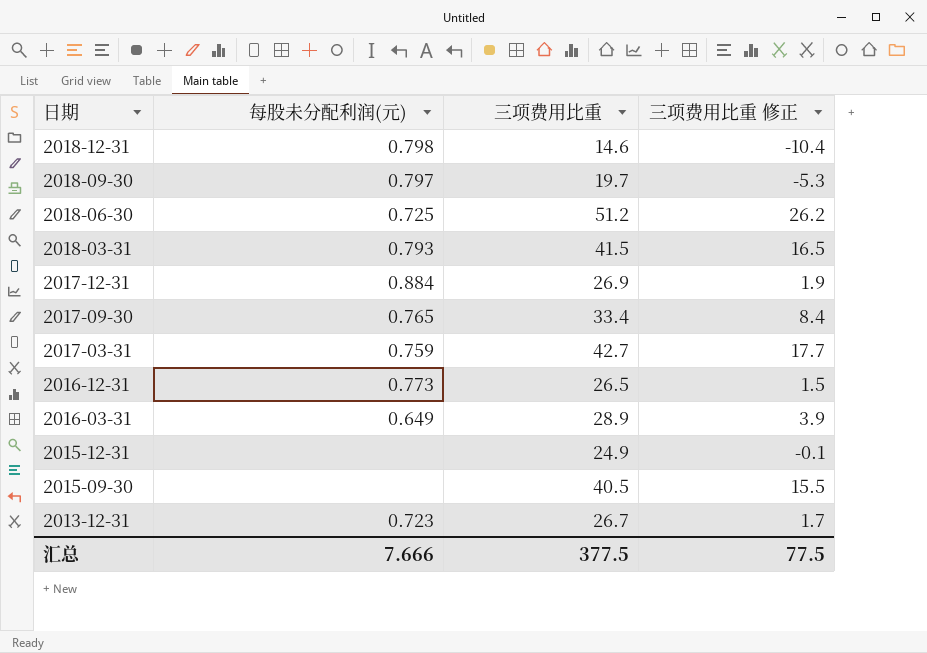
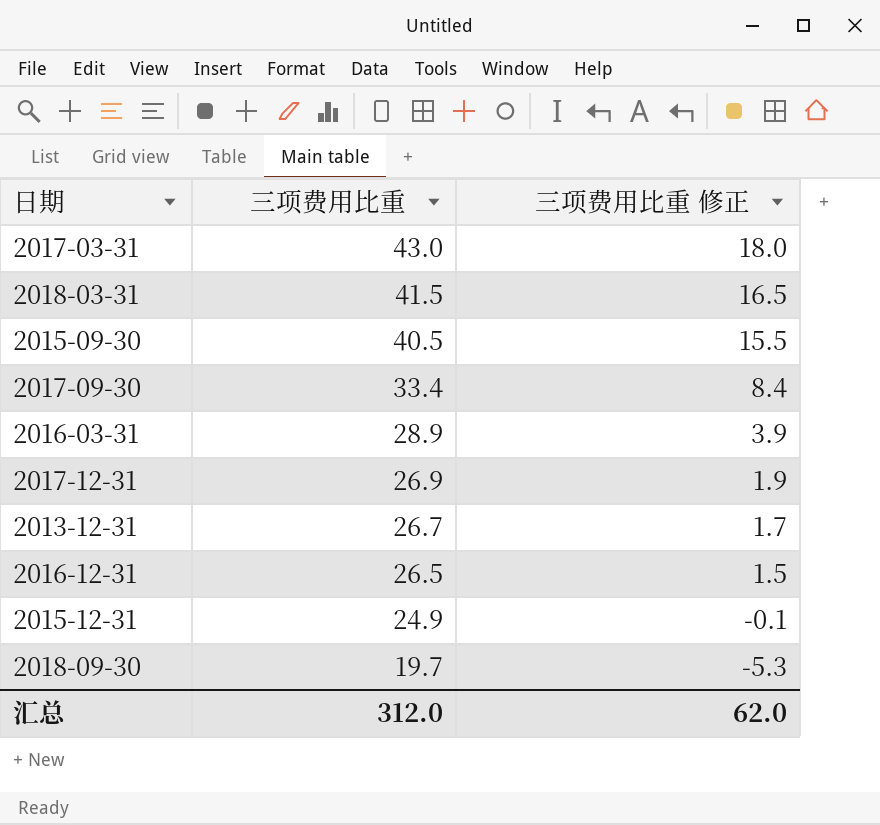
row order: 日期 descending -> 三项费用比重 descending
column 每股未分配利润(元) | position: 2 -> none
row 2018-12-31: 0.798 | 14.6 | -10.4 -> none
row 2018-06-30: 0.725 | 51.2 | 26.2 -> none
2017-03-31 | 三项费用比重: 42.7 -> 43.0
2017-03-31 | 三项费用比重 修正: 17.7 -> 18.0
汇总 | 三项费用比重: 377.5 -> 312.0
汇总 | 三项费用比重 修正: 77.5 -> 62.0

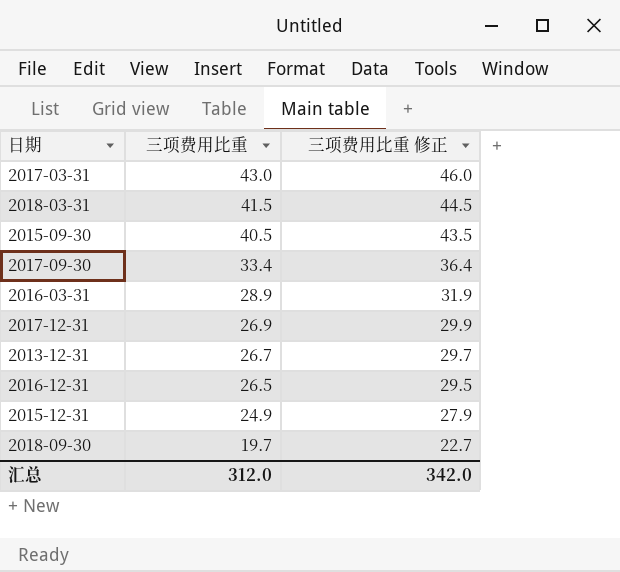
column 三项费用比重 修正 | formula: [三项费用比重] - 25 -> [三项费用比重] + 3
汇总 | 三项费用比重 修正: 62.0 -> 342.0

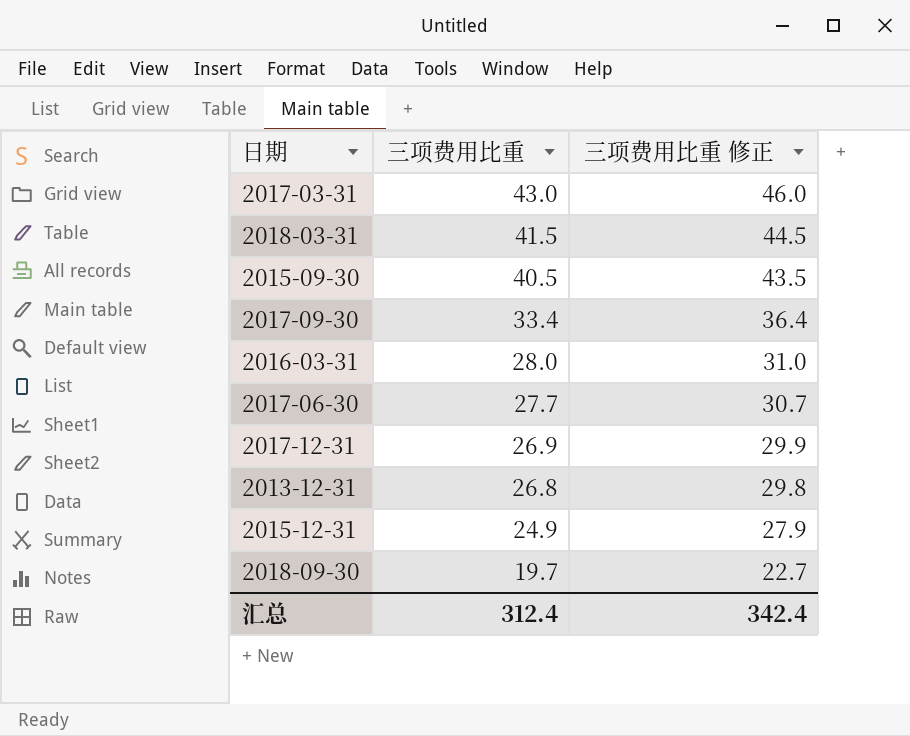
row 2016-12-31: 26.5 | 29.5 -> none
2016-03-31 | 三项费用比重: 28.9 -> 28.0
2016-03-31 | 三项费用比重 修正: 31.9 -> 31.0
row 2017-06-30: none -> 27.7 | 30.7
2013-12-31 | 三项费用比重: 26.7 -> 26.8
2013-12-31 | 三项费用比重 修正: 29.7 -> 29.8
汇总 | 三项费用比重: 312.0 -> 312.4
汇总 | 三项费用比重 修正: 342.0 -> 342.4

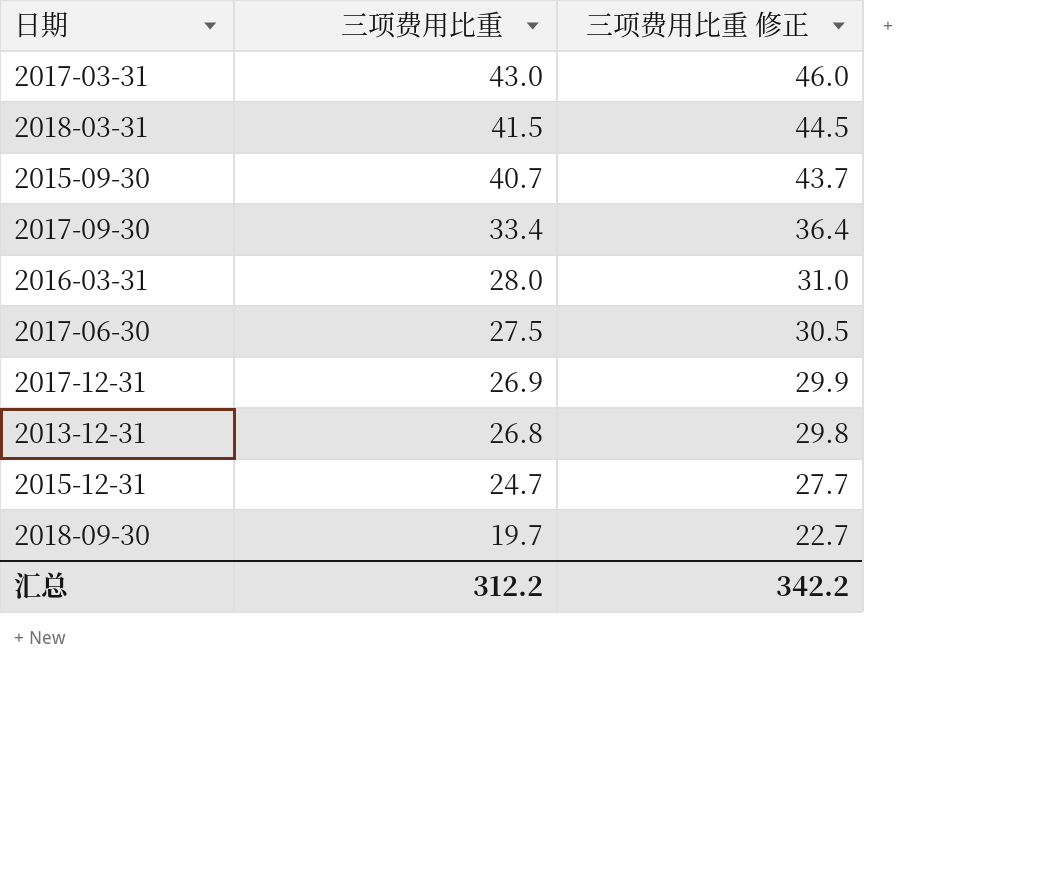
2015-09-30 | 三项费用比重: 40.5 -> 40.7
2015-09-30 | 三项费用比重 修正: 43.5 -> 43.7
2017-06-30 | 三项费用比重: 27.7 -> 27.5
2017-06-30 | 三项费用比重 修正: 30.7 -> 30.5
2015-12-31 | 三项费用比重: 24.9 -> 24.7
2015-12-31 | 三项费用比重 修正: 27.9 -> 27.7
汇总 | 三项费用比重: 312.4 -> 312.2
汇总 | 三项费用比重 修正: 342.4 -> 342.2

